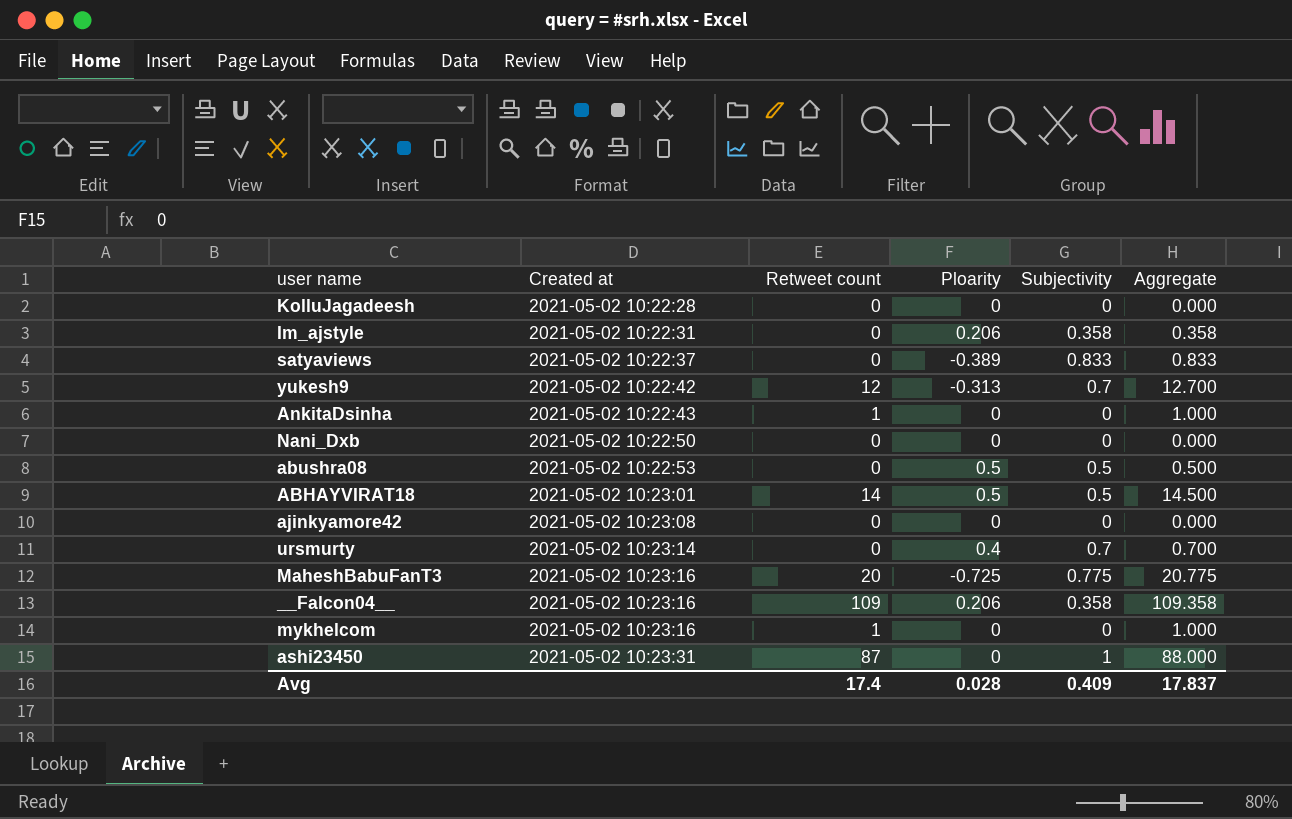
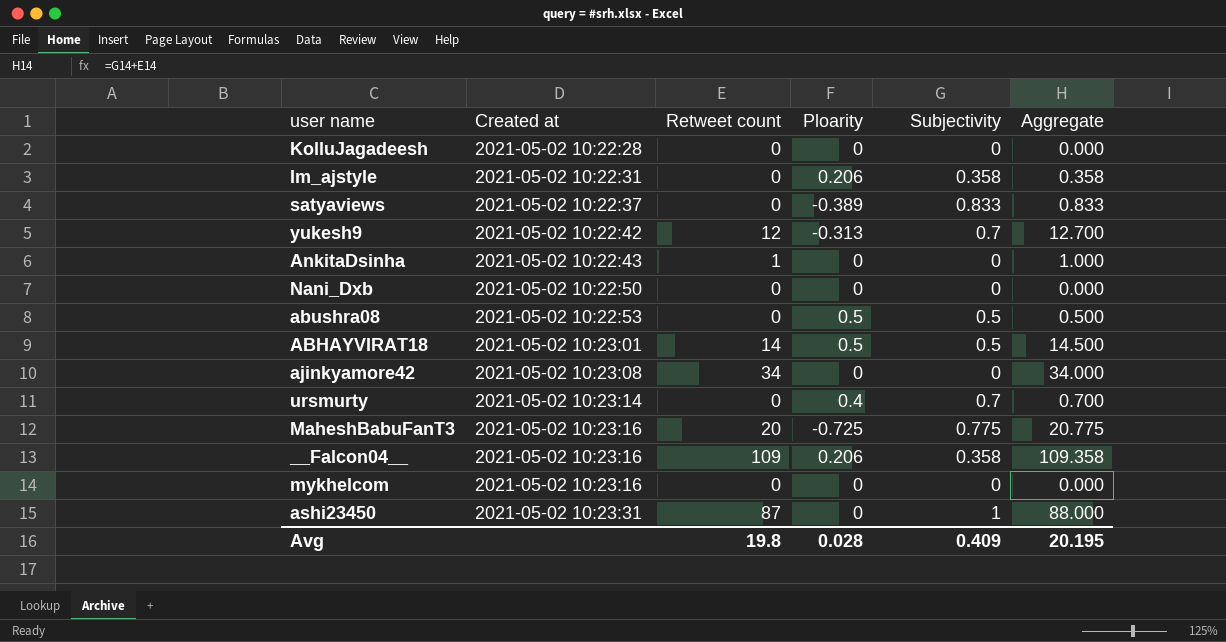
ajinkyamore42 | Retweet count: 0 -> 34
ajinkyamore42 | Aggregate: 0.000 -> 34.000
mykhelcom | Retweet count: 1 -> 0
mykhelcom | Aggregate: 1.000 -> 0.000
Avg | Retweet count: 17.4 -> 19.8
Avg | Aggregate: 17.837 -> 20.195

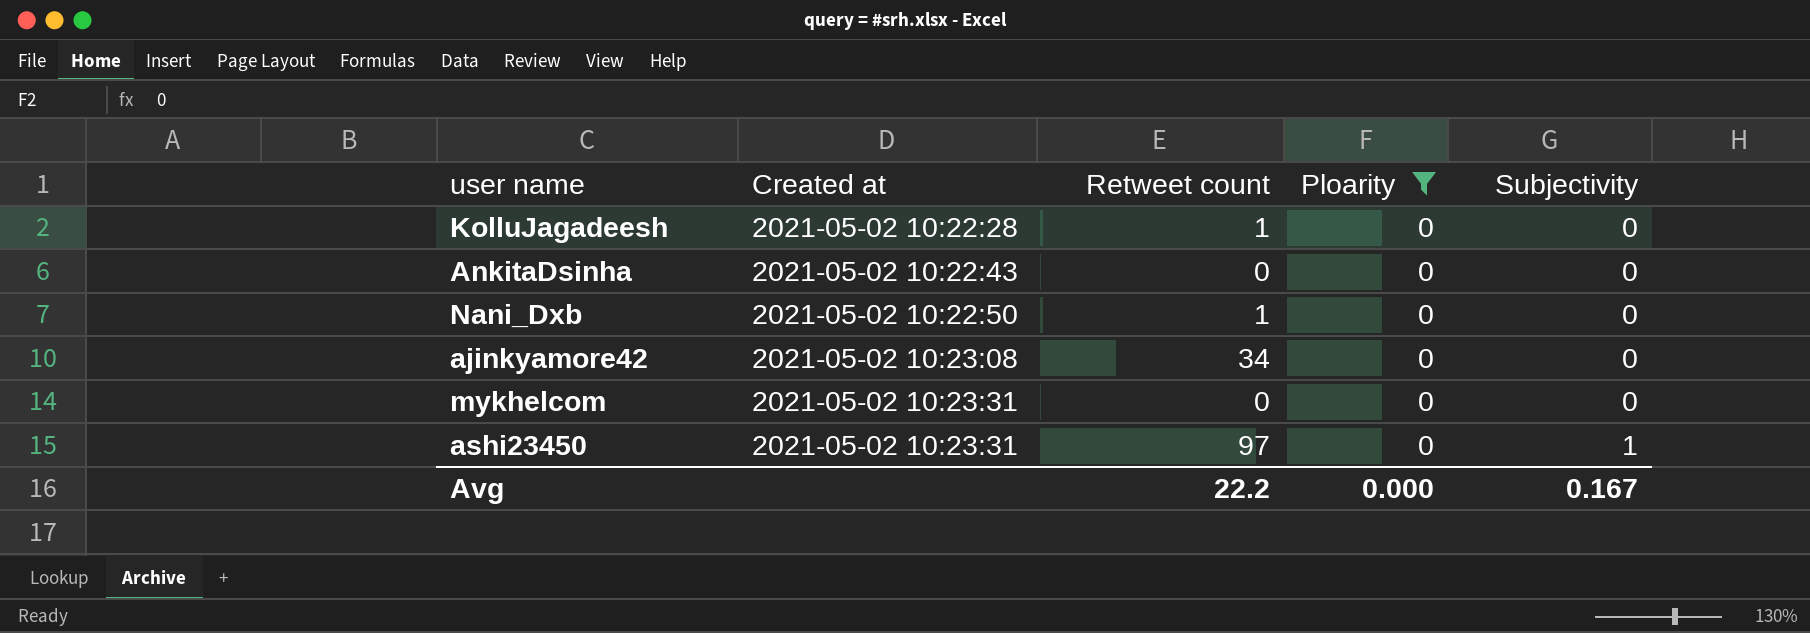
filter: none -> Ploarity = 0
column Aggregate | formula: [Retweet count] + [Subjectivity] -> none
KolluJagadeesh | Retweet count: 0 -> 1
AnkitaDsinha | Retweet count: 1 -> 0
Nani_Dxb | Retweet count: 0 -> 1
mykhelcom | Created at: 2021-05-02 10:23:16 -> 2021-05-02 10:23:31
ashi23450 | Retweet count: 87 -> 97
Avg | Retweet count: 19.8 -> 22.2
Avg | Ploarity: 0.028 -> 0.000
Avg | Subjectivity: 0.409 -> 0.167

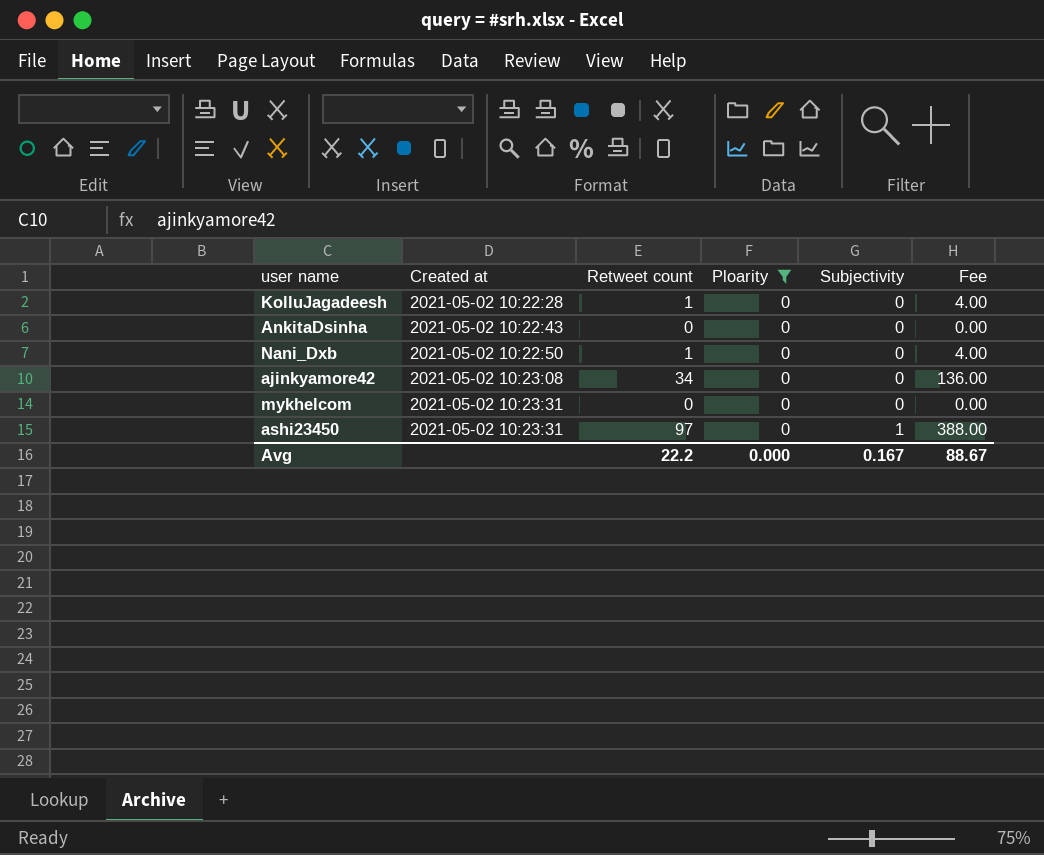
column Fee | formula: none -> [Retweet count] * 4

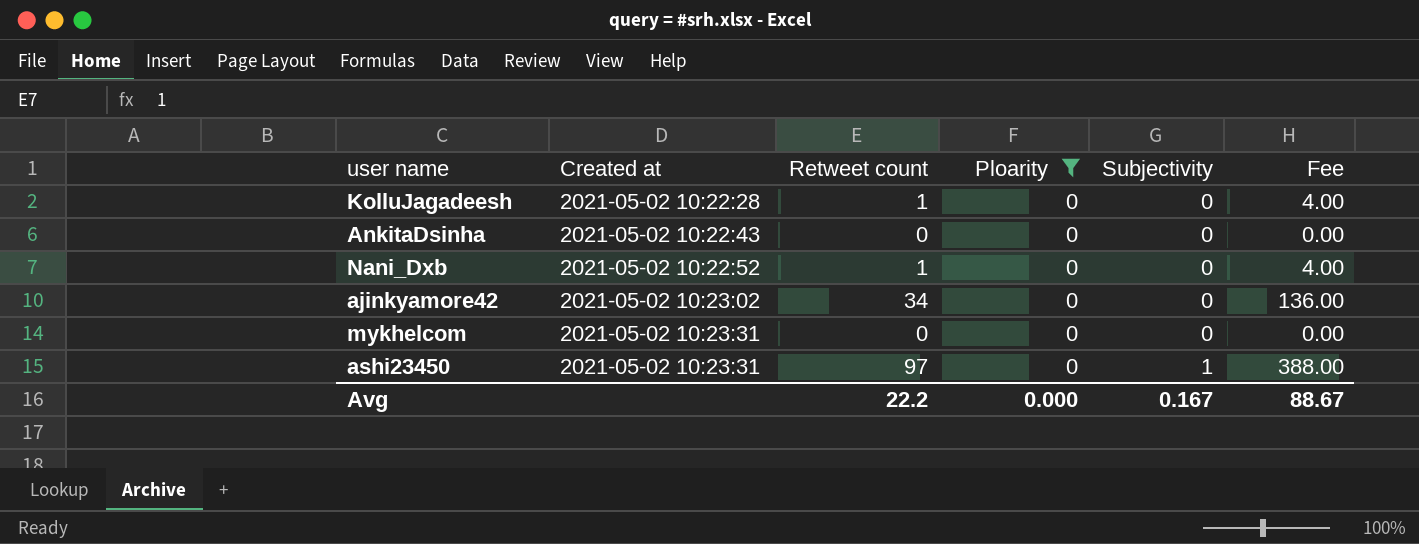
Nani_Dxb | Created at: 2021-05-02 10:22:50 -> 2021-05-02 10:22:52
ajinkyamore42 | Created at: 2021-05-02 10:23:08 -> 2021-05-02 10:23:02

